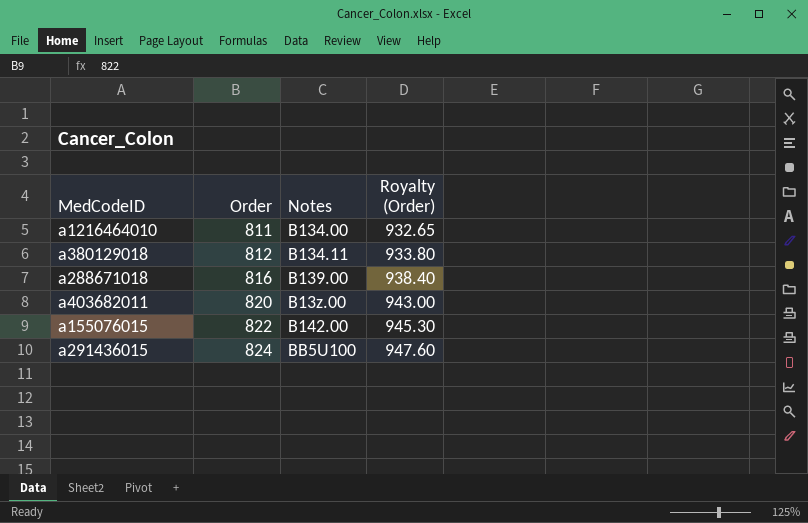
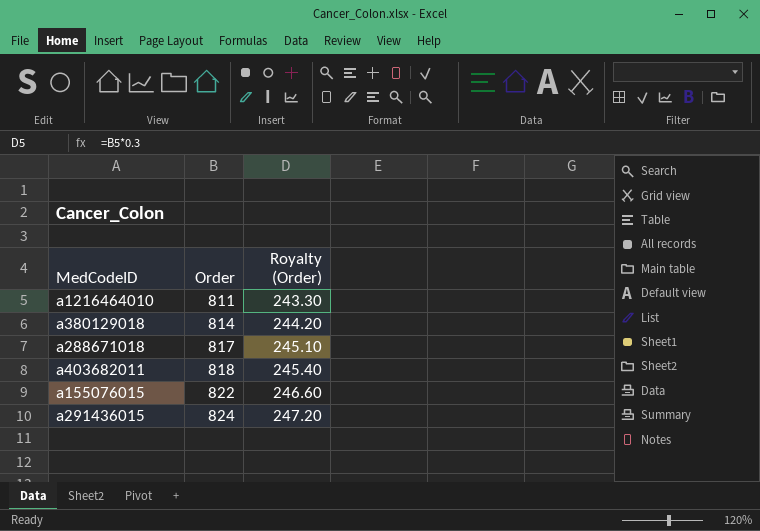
column Notes | position: 3 -> none
column Royalty (Order) | formula: [Order] * 1.15 -> [Order] * 0.3
a380129018 | Order: 812 -> 814
a288671018 | Order: 816 -> 817
a403682011 | Order: 820 -> 818

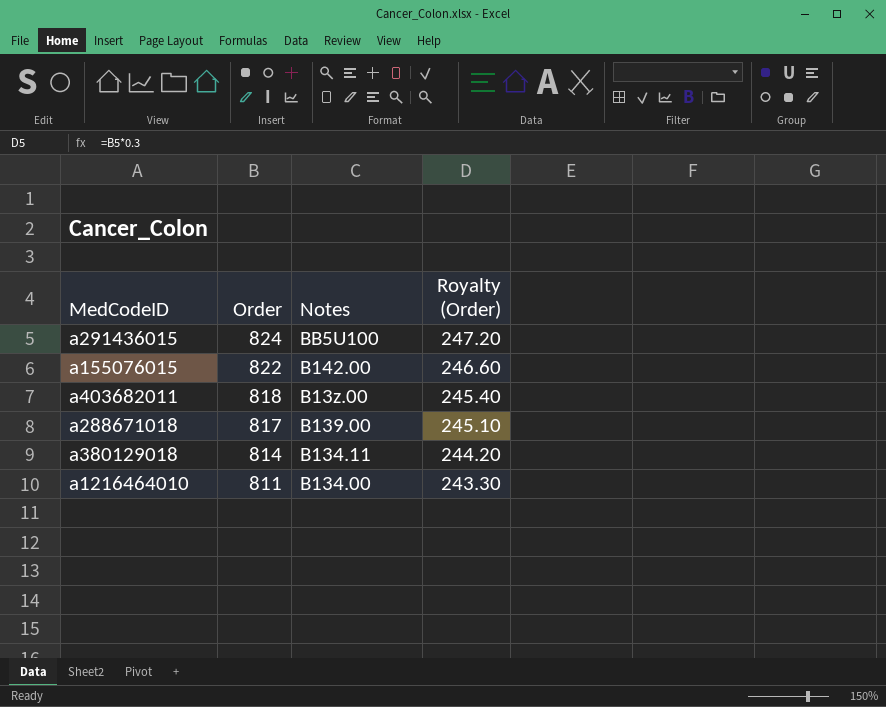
row order: Order ascending -> Order descending
column Notes | position: none -> 3

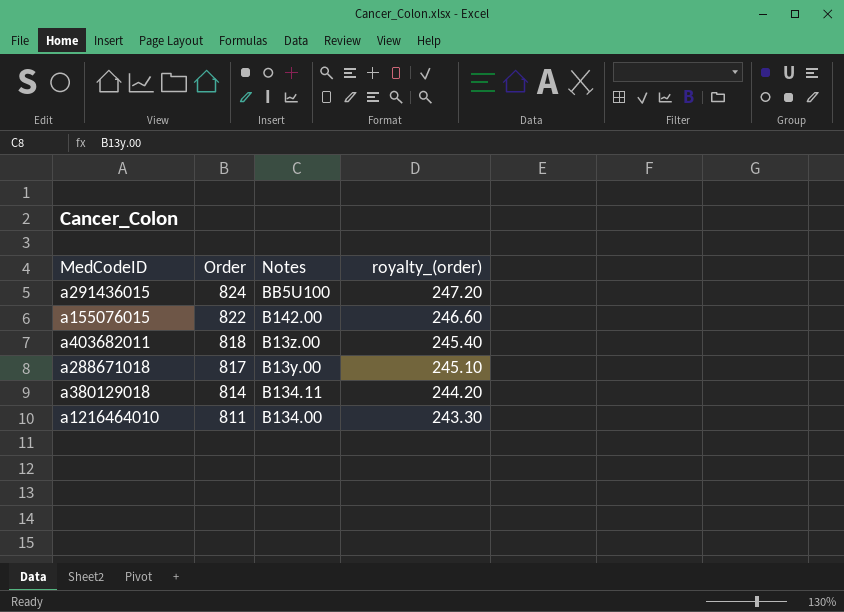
column name: Royalty (Order) -> royalty_(order)
a288671018 | Notes: B139.00 -> B13y.00

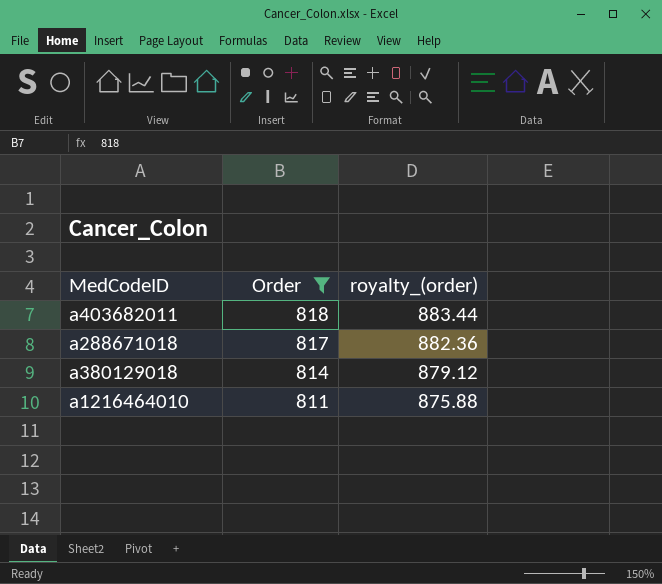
filter: none -> Order <= 818
column Notes | position: 3 -> none
column royalty_(order) | formula: [Order] * 0.3 -> [Order] * 1.08

